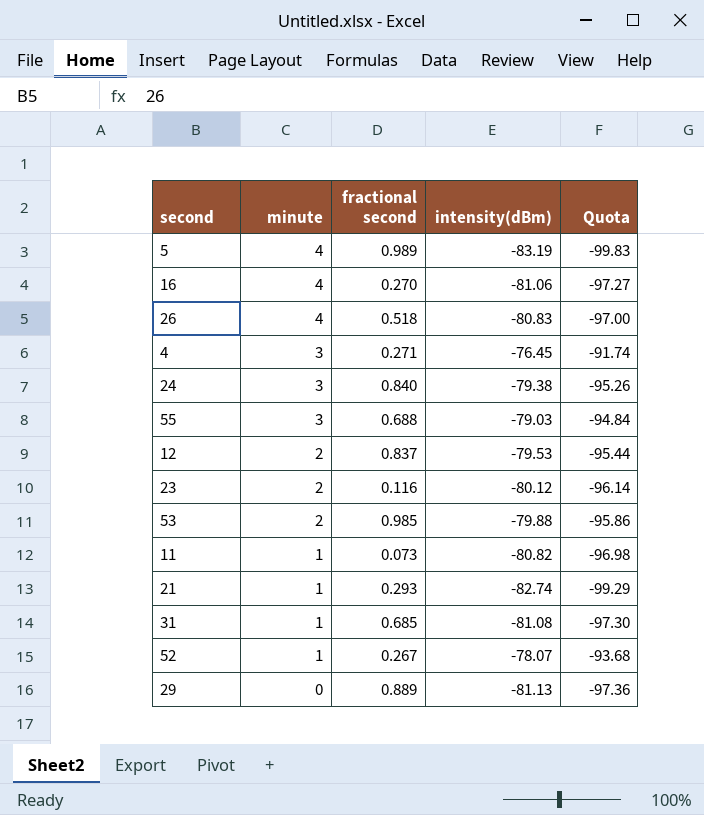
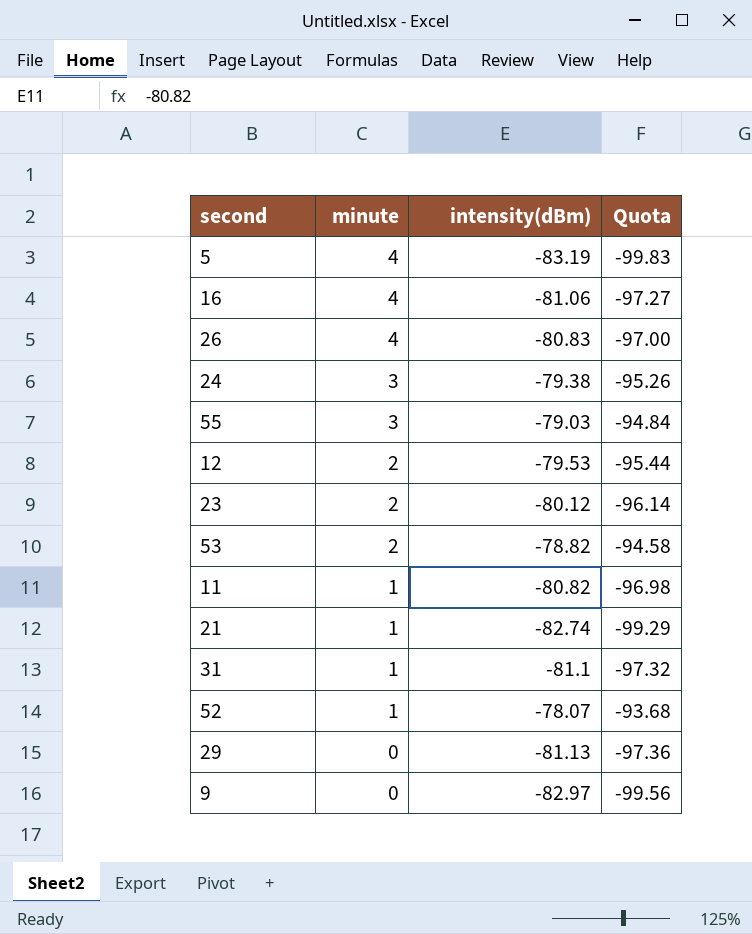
column fractional second | position: 3 -> none
row 4: 3 | 0.271 | -76.45 | -91.74 -> none
53 | intensity(dBm): -79.88 -> -78.82
53 | Quota: -95.86 -> -94.58
31 | intensity(dBm): -81.08 -> -81.1
31 | Quota: -97.30 -> -97.32
row 9: none -> 0 | -82.97 | -99.56

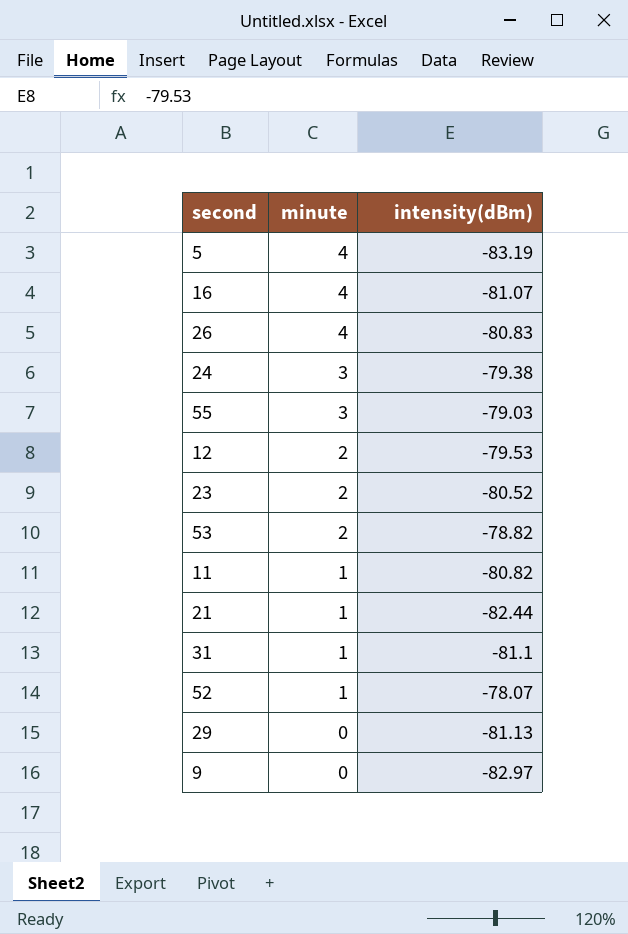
column Quota | formula: [intensity(dBm)] * 1.2 -> none
16 | intensity(dBm): -81.06 -> -81.07
23 | intensity(dBm): -80.12 -> -80.52
21 | intensity(dBm): -82.74 -> -82.44

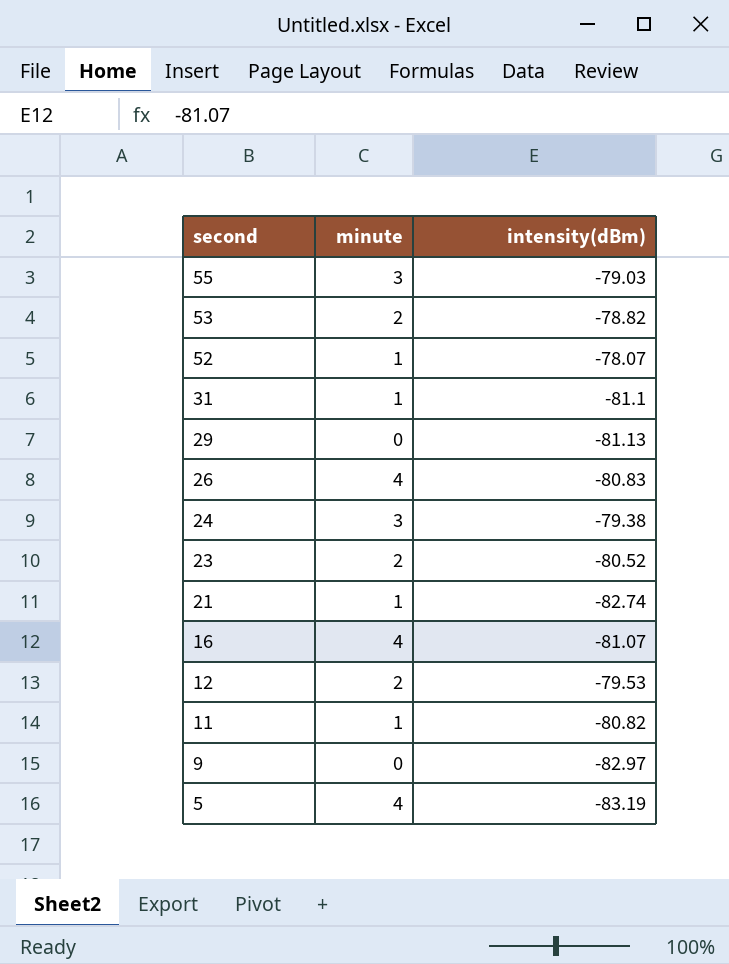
row order: minute descending -> second descending
21 | intensity(dBm): -82.44 -> -82.74

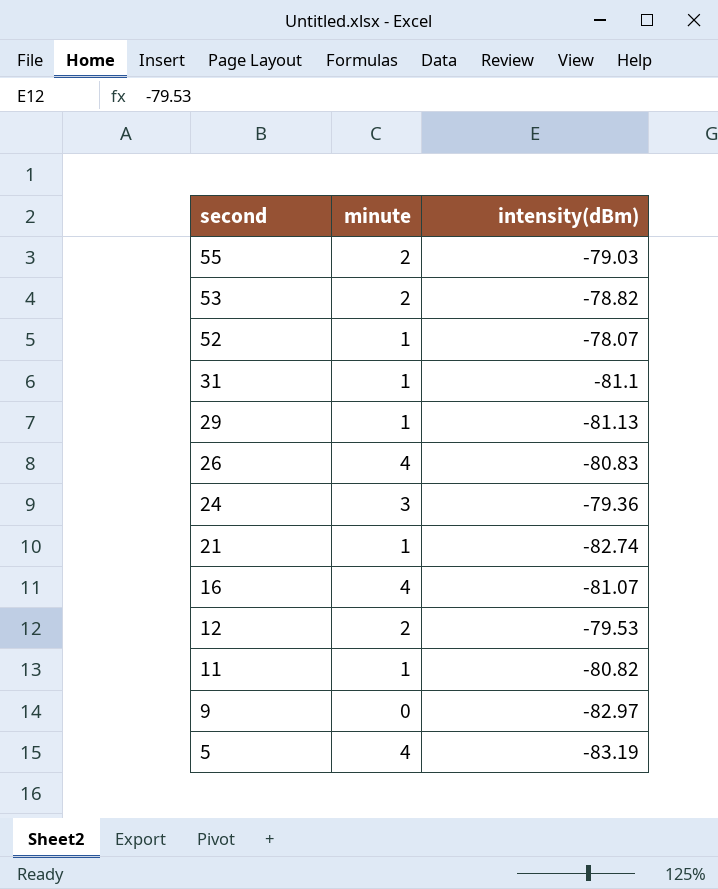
row 23: 2 | -80.52 -> none
55 | minute: 3 -> 2
29 | minute: 0 -> 1
24 | intensity(dBm): -79.38 -> -79.36

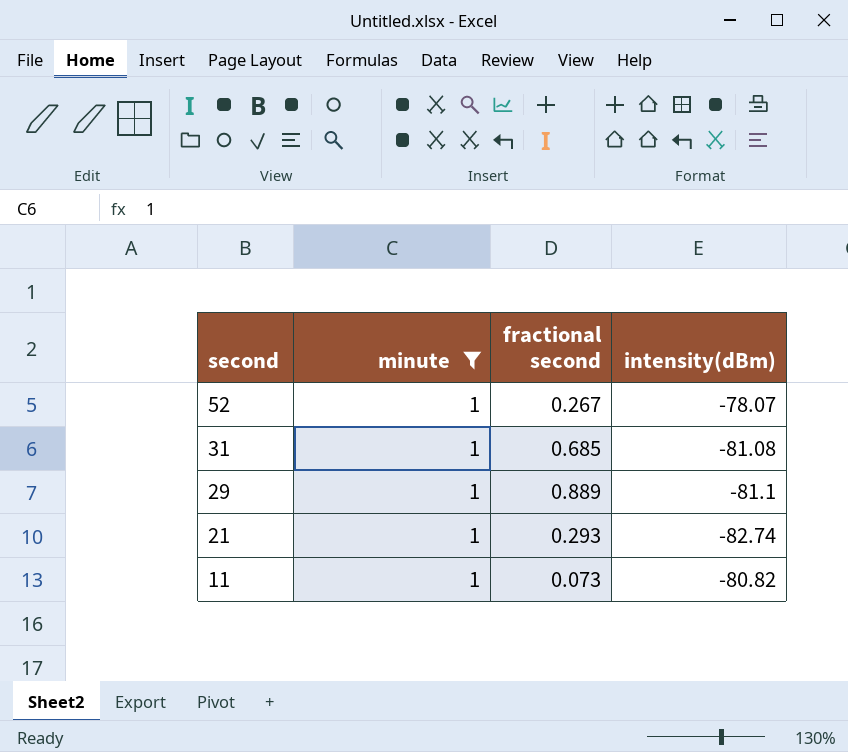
filter: none -> minute = 1
column fractional second | position: none -> 3
31 | intensity(dBm): -81.1 -> -81.08
29 | intensity(dBm): -81.13 -> -81.1

